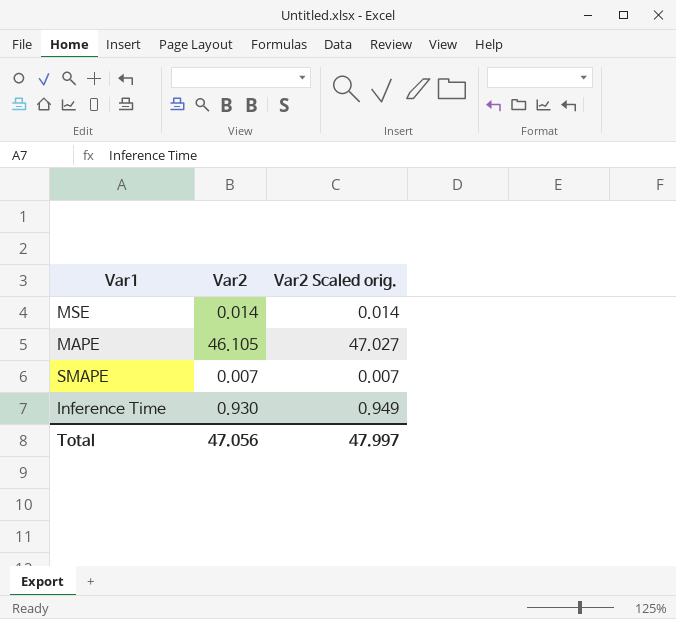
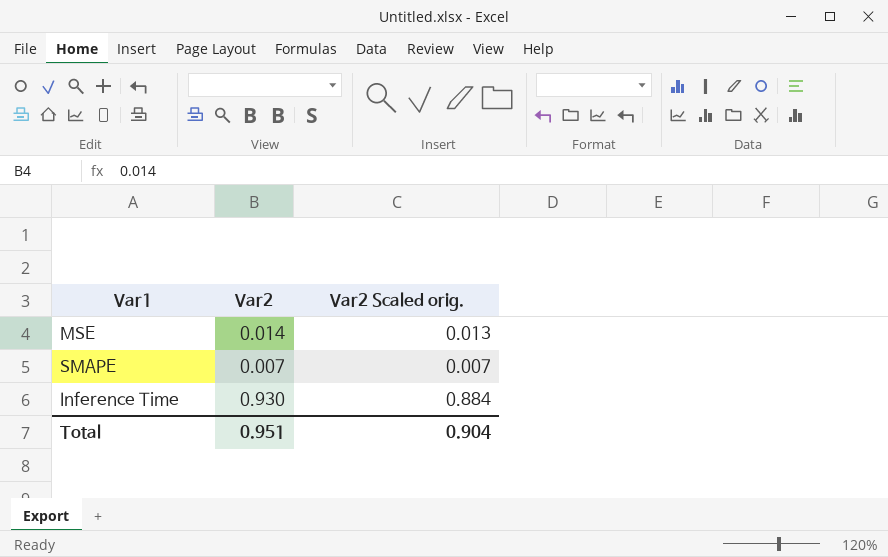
column Var2 Scaled orig. | formula: [Var2] * 1.02 -> [Var2] * 0.95
row MAPE: 46.105 | 47.027 -> none
Total | Var2: 47.056 -> 0.951
Total | Var2 Scaled orig.: 47.997 -> 0.904

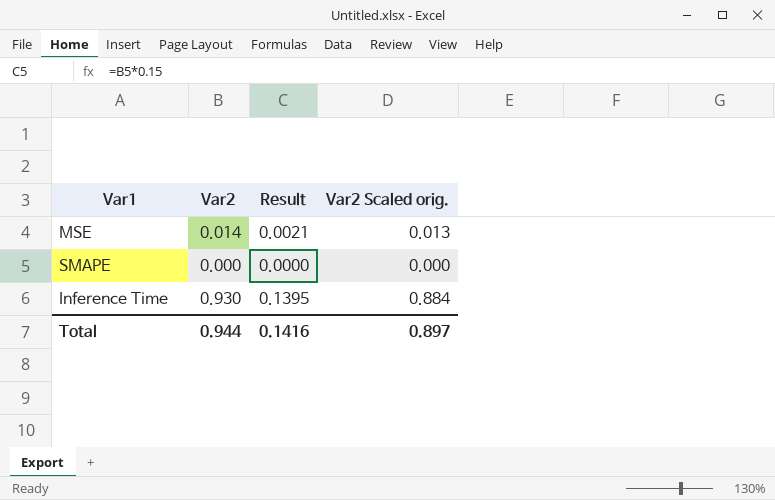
column Result | formula: none -> [Var2] * 0.15
SMAPE | Var2: 0.007 -> 0.000
SMAPE | Var2 Scaled orig.: 0.007 -> 0.000
Total | Var2: 0.951 -> 0.944
Total | Var2 Scaled orig.: 0.904 -> 0.897

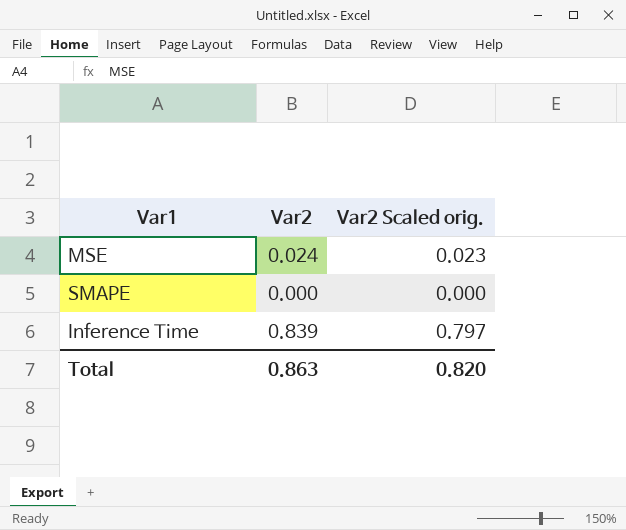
column Result | formula: [Var2] * 0.15 -> none
MSE | Var2: 0.014 -> 0.024
MSE | Var2 Scaled orig.: 0.013 -> 0.023
Inference Time | Var2: 0.930 -> 0.839
Inference Time | Var2 Scaled orig.: 0.884 -> 0.797
Total | Var2: 0.944 -> 0.863
Total | Var2 Scaled orig.: 0.897 -> 0.820

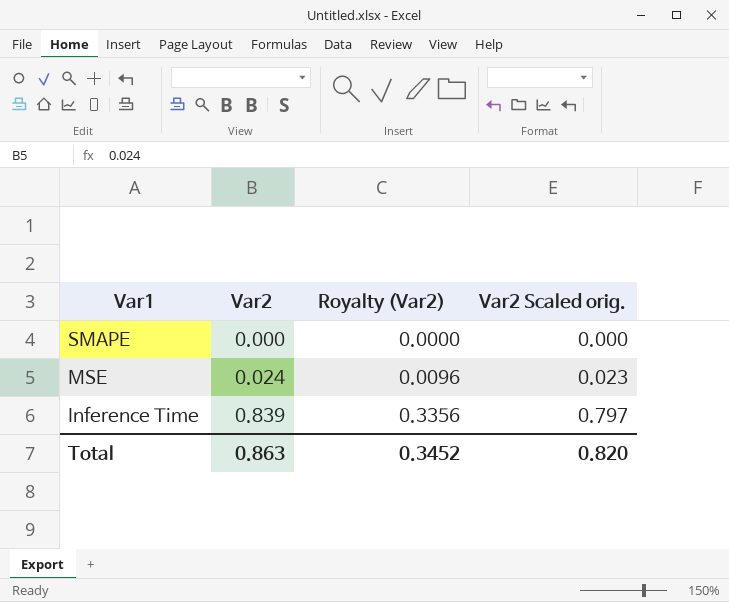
row order: none -> Var1 descending
column Royalty (Var2) | formula: none -> [Var2] * 0.4

